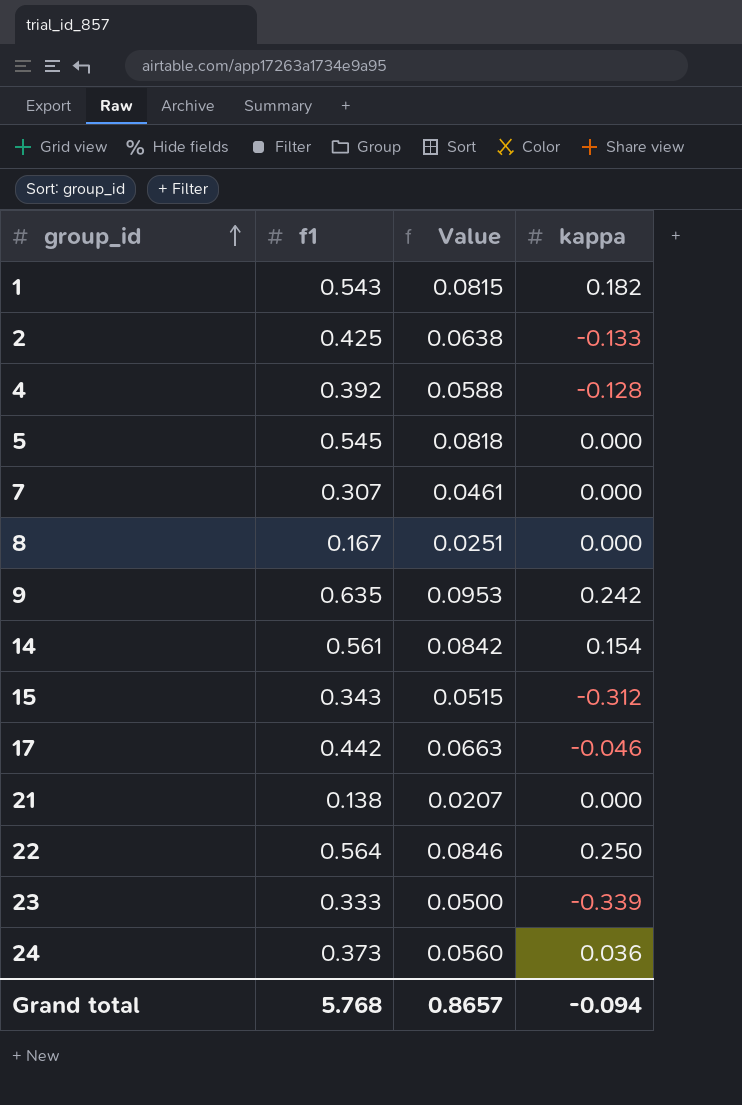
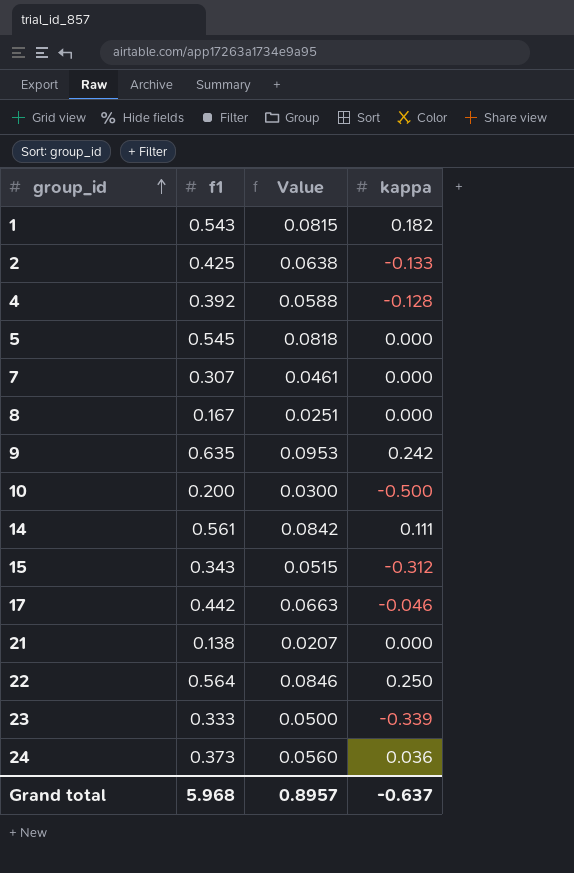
row 10: none -> 0.200 | 0.0300 | -0.500
14 | kappa: 0.154 -> 0.111
Grand total | f1: 5.768 -> 5.968
Grand total | Value: 0.8657 -> 0.8957
Grand total | kappa: -0.094 -> -0.637

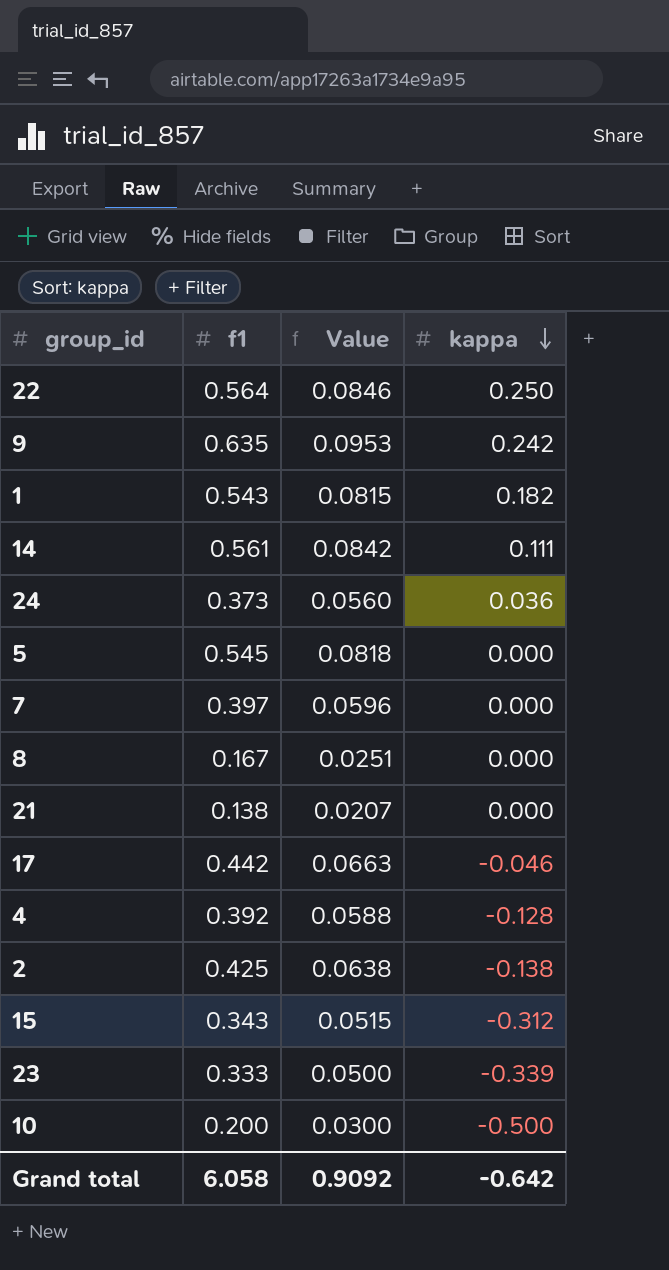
row order: group_id ascending -> kappa descending
7 | f1: 0.307 -> 0.397
7 | Value: 0.0461 -> 0.0596
2 | kappa: -0.133 -> -0.138
Grand total | f1: 5.968 -> 6.058
Grand total | Value: 0.8957 -> 0.9092
Grand total | kappa: -0.637 -> -0.642

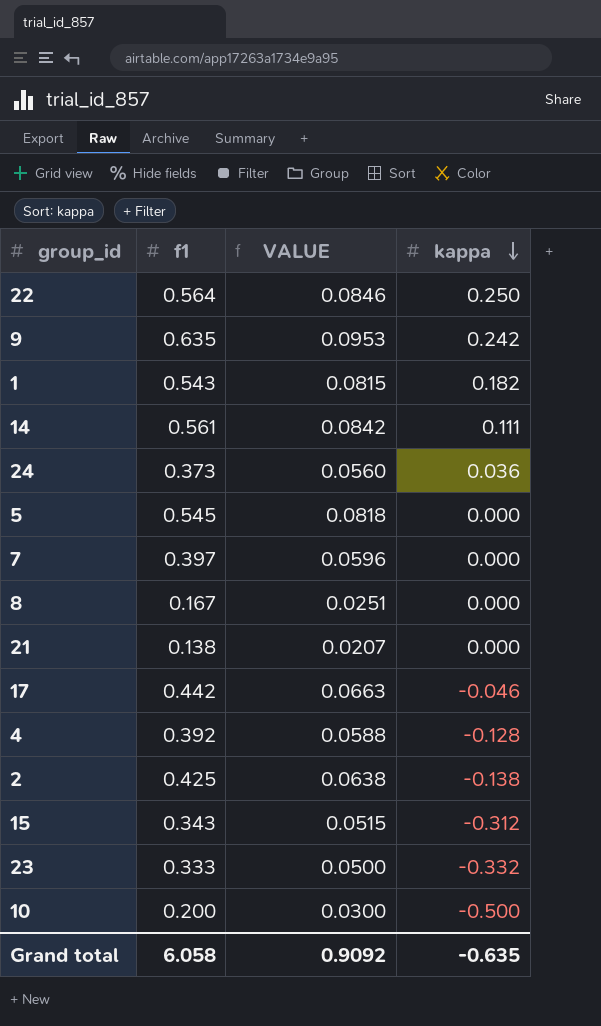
column name: Value -> VALUE
23 | kappa: -0.339 -> -0.332
Grand total | kappa: -0.642 -> -0.635

